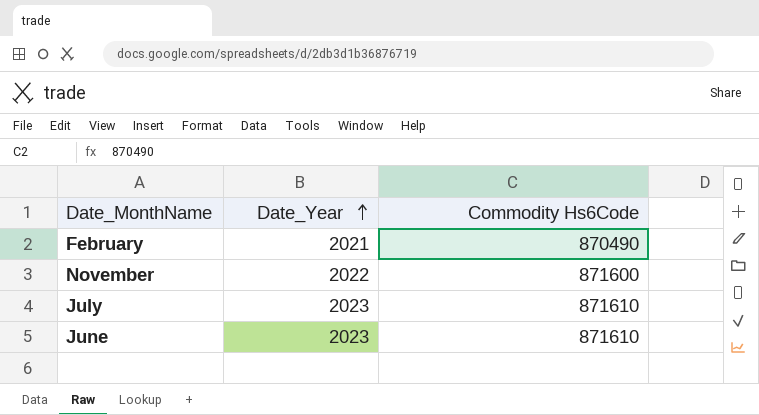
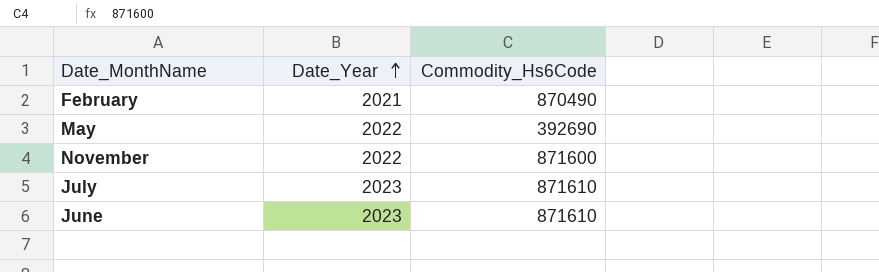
column name: Commodity Hs6Code -> Commodity_Hs6Code
row May: none -> 2022 | 392690

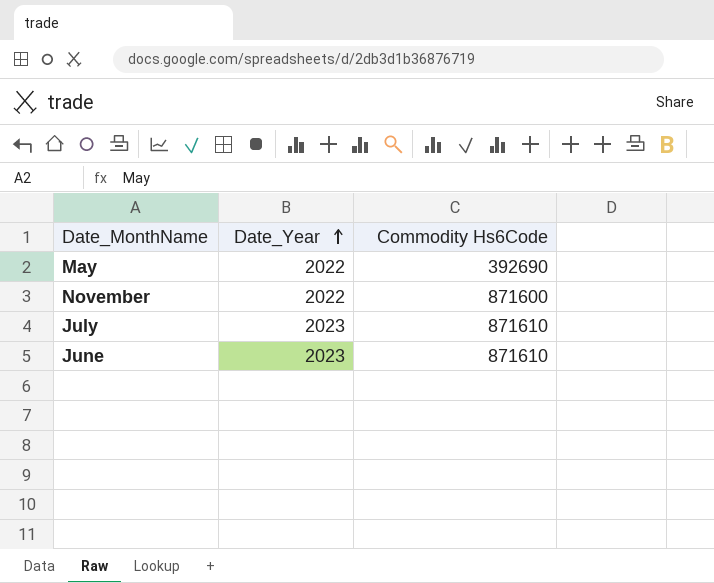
column name: Commodity_Hs6Code -> Commodity Hs6Code
row February: 2021 | 870490 -> none

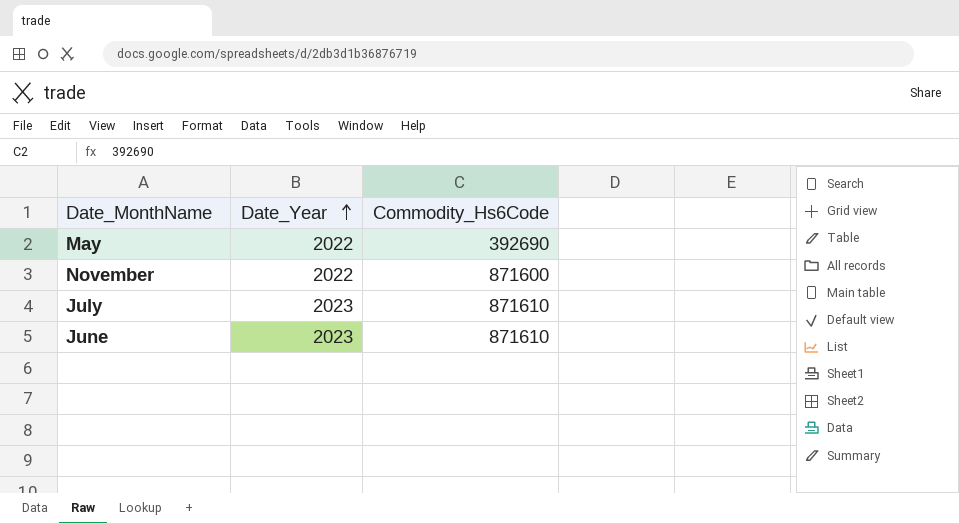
column name: Commodity Hs6Code -> Commodity_Hs6Code

